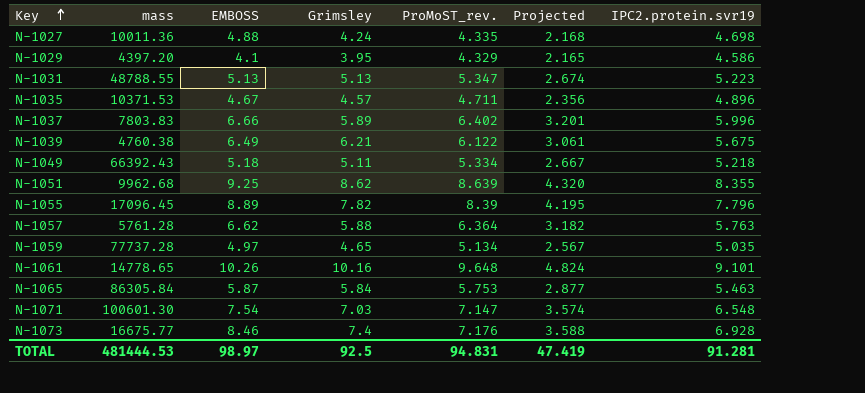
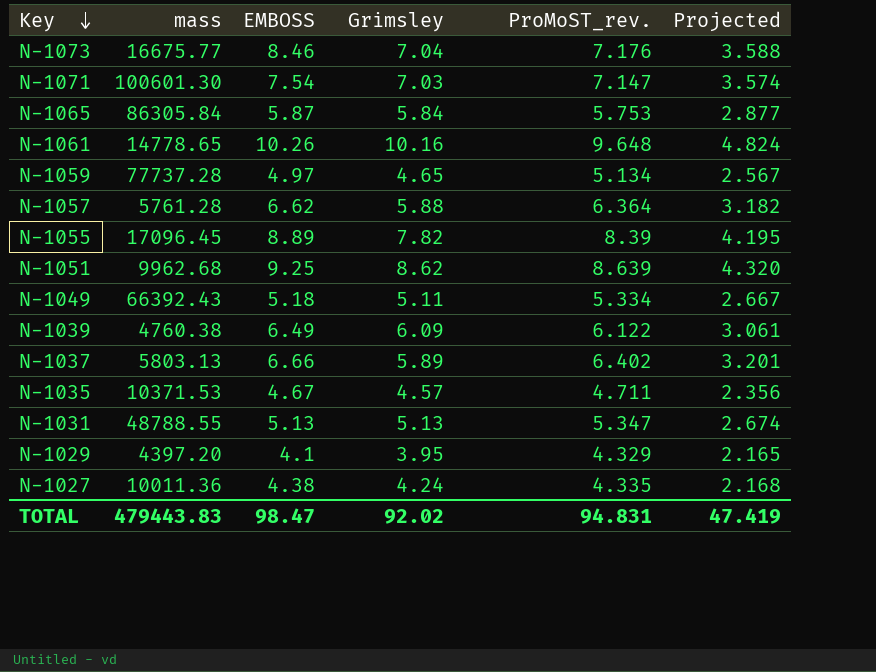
row order: Key ascending -> Key descending
column IPC2.protein.svr19 | position: 7 -> none
N-1073 | Grimsley: 7.4 -> 7.04
N-1039 | Grimsley: 6.21 -> 6.09
N-1037 | mass: 7803.83 -> 5803.13
N-1027 | EMBOSS: 4.88 -> 4.38
TOTAL | mass: 481444.53 -> 479443.83
TOTAL | EMBOSS: 98.97 -> 98.47
TOTAL | Grimsley: 92.5 -> 92.02

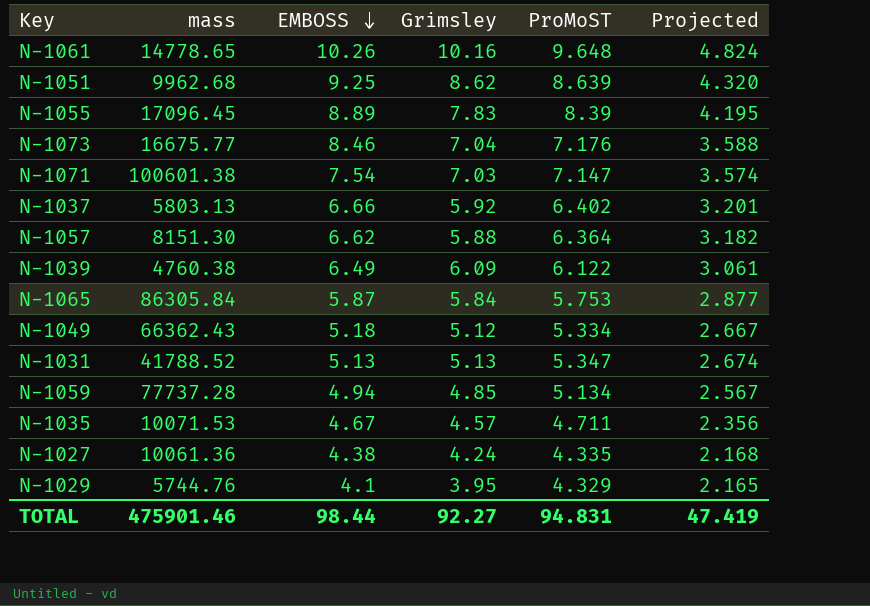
row order: Key descending -> EMBOSS descending
column name: ProMoST_rev. -> ProMoST
N-1055 | Grimsley: 7.82 -> 7.83
N-1071 | mass: 100601.30 -> 100601.38
N-1037 | Grimsley: 5.89 -> 5.92
N-1057 | mass: 5761.28 -> 8151.30
N-1049 | mass: 66392.43 -> 66362.43
N-1049 | Grimsley: 5.11 -> 5.12
N-1031 | mass: 48788.55 -> 41788.52
N-1059 | EMBOSS: 4.97 -> 4.94
N-1059 | Grimsley: 4.65 -> 4.85
N-1035 | mass: 10371.53 -> 10071.53
N-1027 | mass: 10011.36 -> 10061.36
N-1029 | mass: 4397.20 -> 5744.76
TOTAL | mass: 479443.83 -> 475901.46
TOTAL | EMBOSS: 98.47 -> 98.44
TOTAL | Grimsley: 92.02 -> 92.27

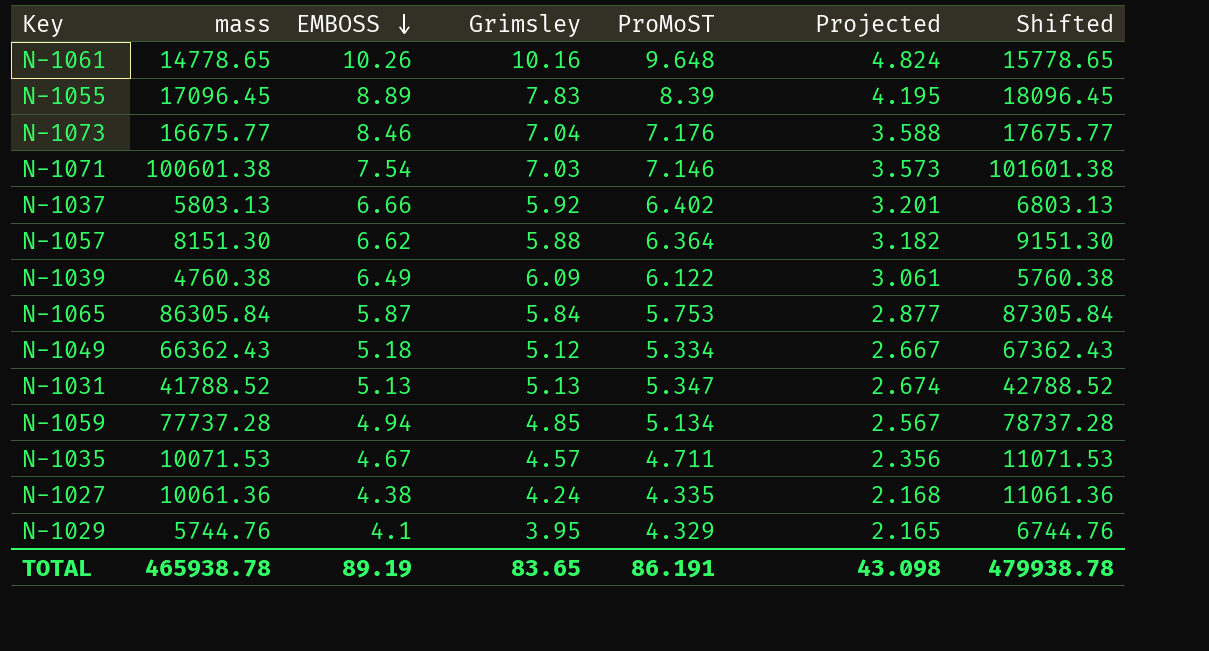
column Shifted | formula: none -> [mass] + 1000
row N-1051: 9962.68 | 9.25 | 8.62 | 8.639 | 4.320 -> none
N-1071 | ProMoST: 7.147 -> 7.146
N-1071 | Projected: 3.574 -> 3.573
TOTAL | mass: 475901.46 -> 465938.78
TOTAL | EMBOSS: 98.44 -> 89.19
TOTAL | Grimsley: 92.27 -> 83.65
TOTAL | ProMoST: 94.831 -> 86.191
TOTAL | Projected: 47.419 -> 43.098

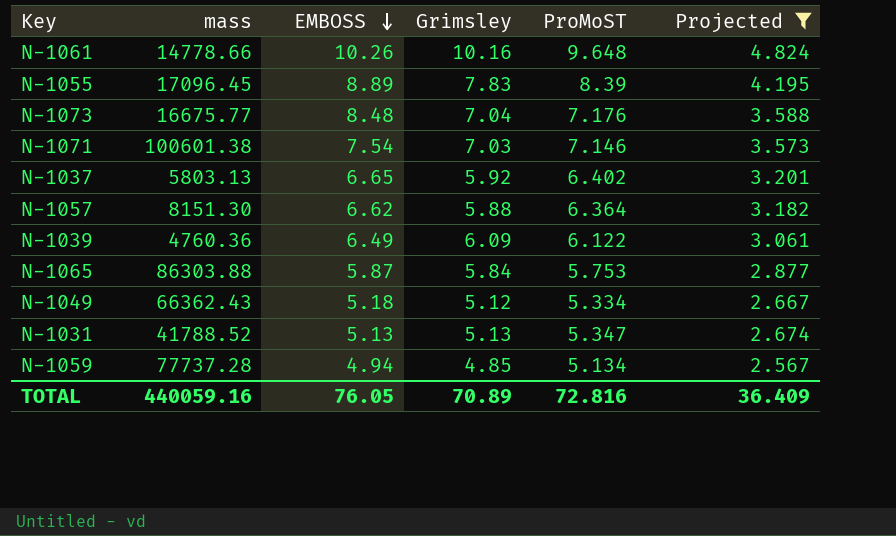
filter: none -> Projected >= 2.567
column Shifted | formula: [mass] + 1000 -> none
N-1061 | mass: 14778.65 -> 14778.66
N-1073 | EMBOSS: 8.46 -> 8.48
N-1037 | EMBOSS: 6.66 -> 6.65
N-1039 | mass: 4760.38 -> 4760.36
N-1065 | mass: 86305.84 -> 86303.88
TOTAL | mass: 465938.78 -> 440059.16
TOTAL | EMBOSS: 89.19 -> 76.05
TOTAL | Grimsley: 83.65 -> 70.89
TOTAL | ProMoST: 86.191 -> 72.816
TOTAL | Projected: 43.098 -> 36.409

